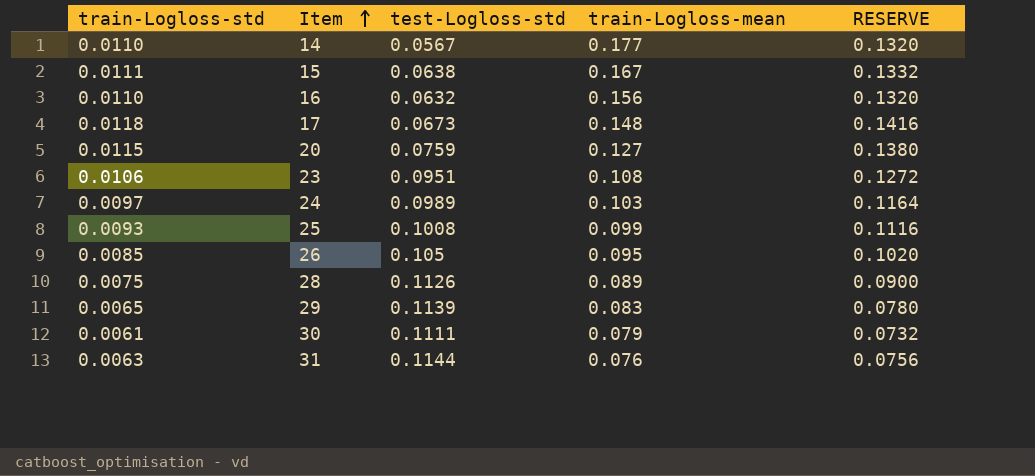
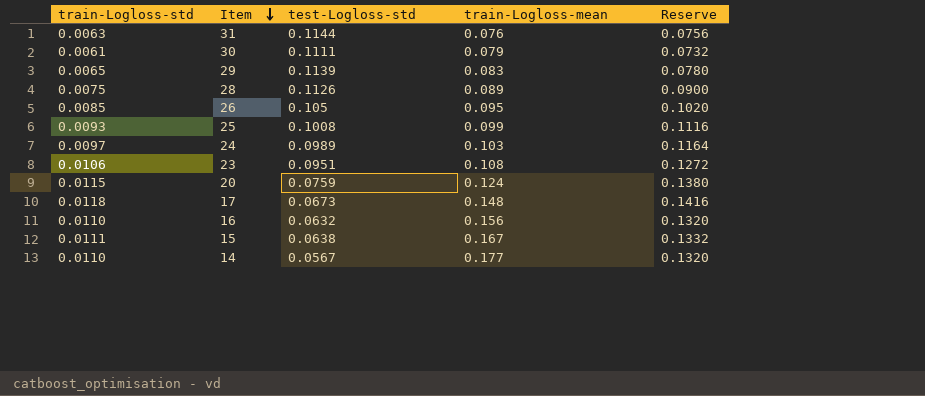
row order: Item ascending -> Item descending
column name: RESERVE -> Reserve
20 | train-Logloss-mean: 0.127 -> 0.124

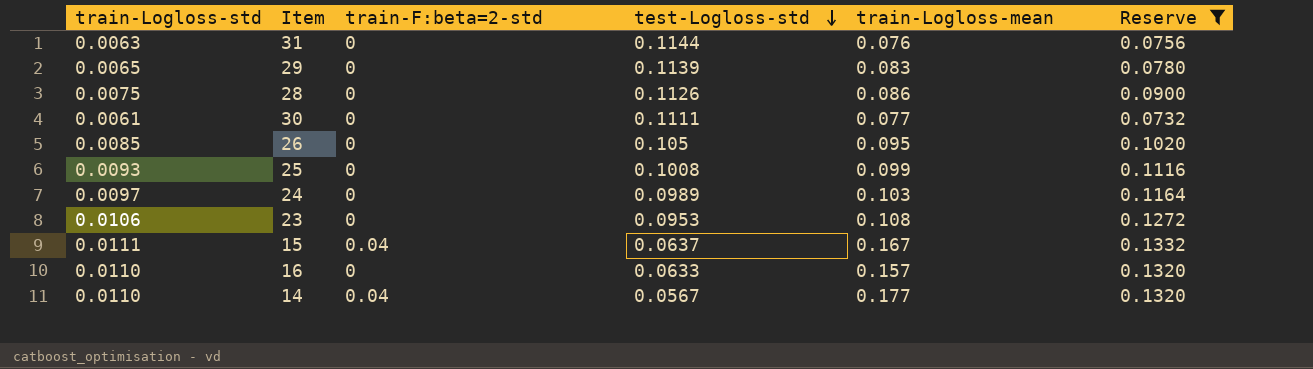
filter: none -> Reserve <= 0.1332
row order: Item descending -> test-Logloss-std descending
column train-F:beta=2-std | position: none -> 3
28 | train-Logloss-mean: 0.089 -> 0.086
30 | train-Logloss-mean: 0.079 -> 0.077
23 | test-Logloss-std: 0.0951 -> 0.0953
15 | test-Logloss-std: 0.0638 -> 0.0637
16 | test-Logloss-std: 0.0632 -> 0.0633
16 | train-Logloss-mean: 0.156 -> 0.157

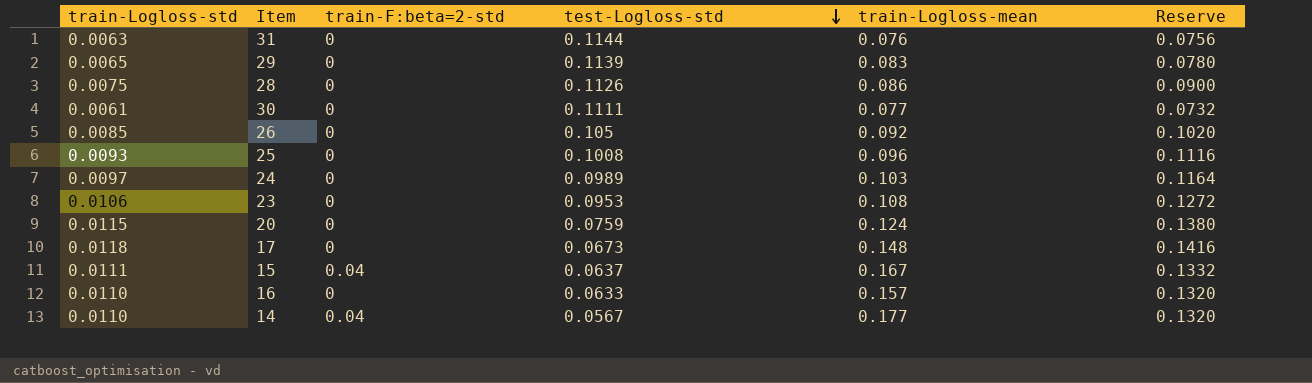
filter: Reserve <= 0.1332 -> none
26 | train-Logloss-mean: 0.095 -> 0.092
25 | train-Logloss-mean: 0.099 -> 0.096

